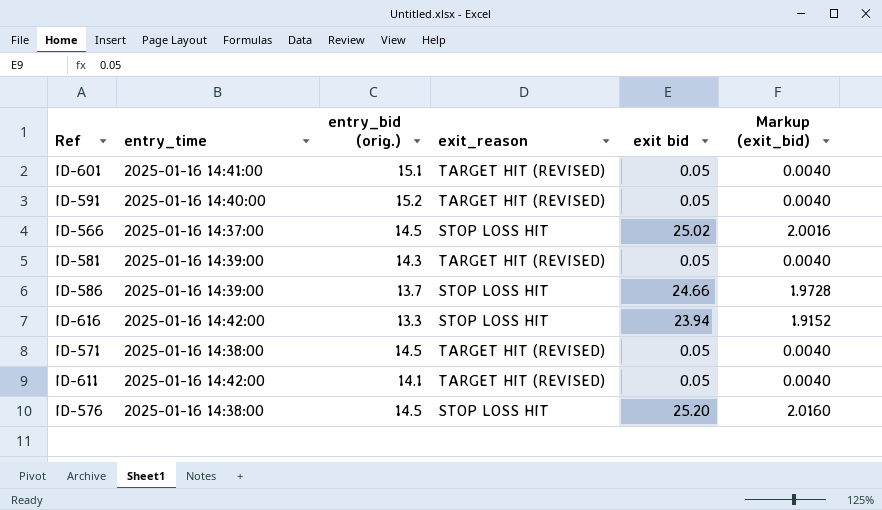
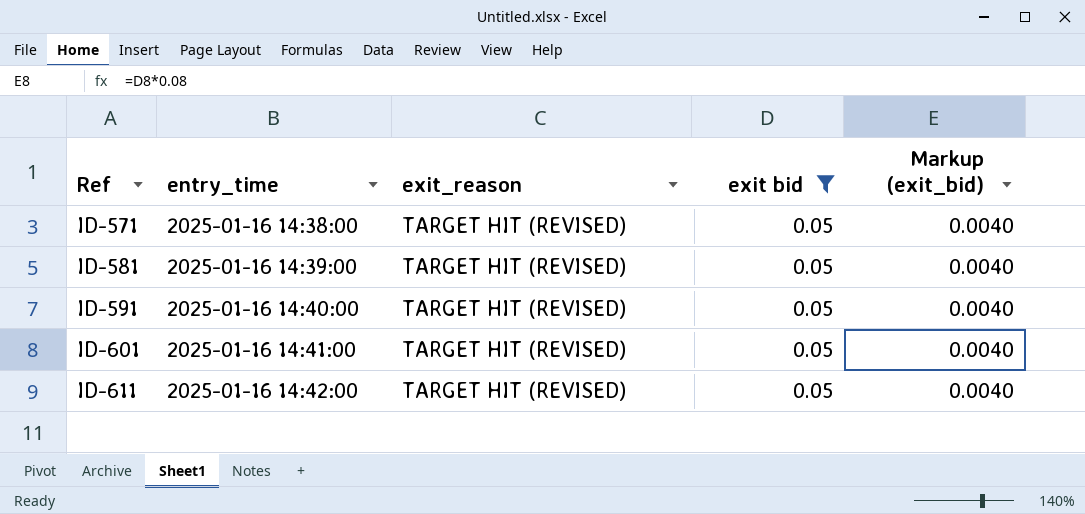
filter: none -> exit bid = 0.05
row order: none -> Ref ascending
column entry_bid (orig.) | position: 3 -> none

